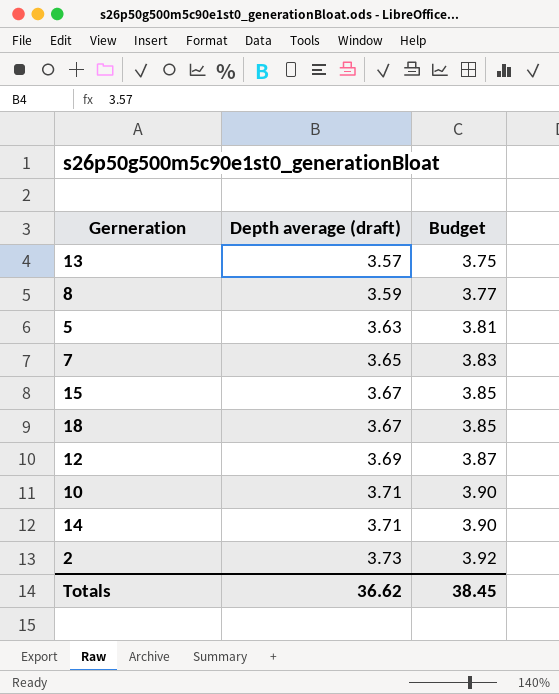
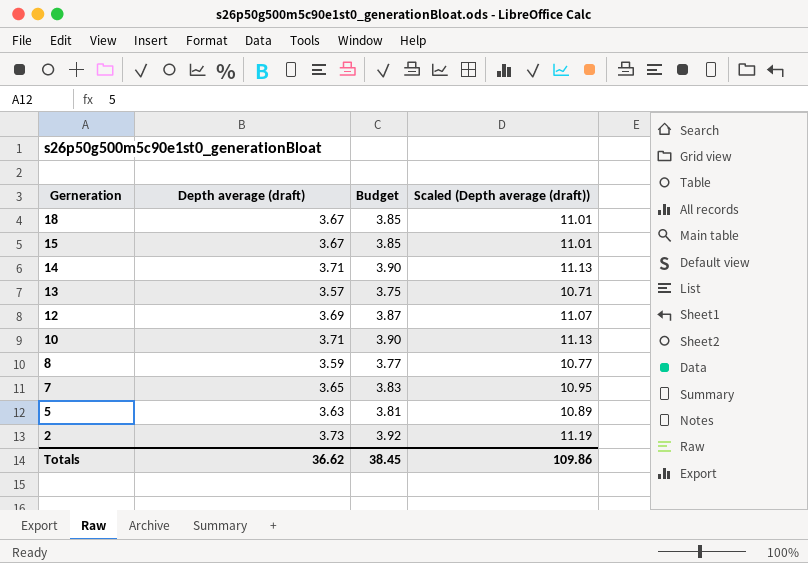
row order: Depth average (draft) ascending -> Gerneration descending
column Scaled (Depth average (draft)) | formula: none -> [Depth average (draft)] * 3

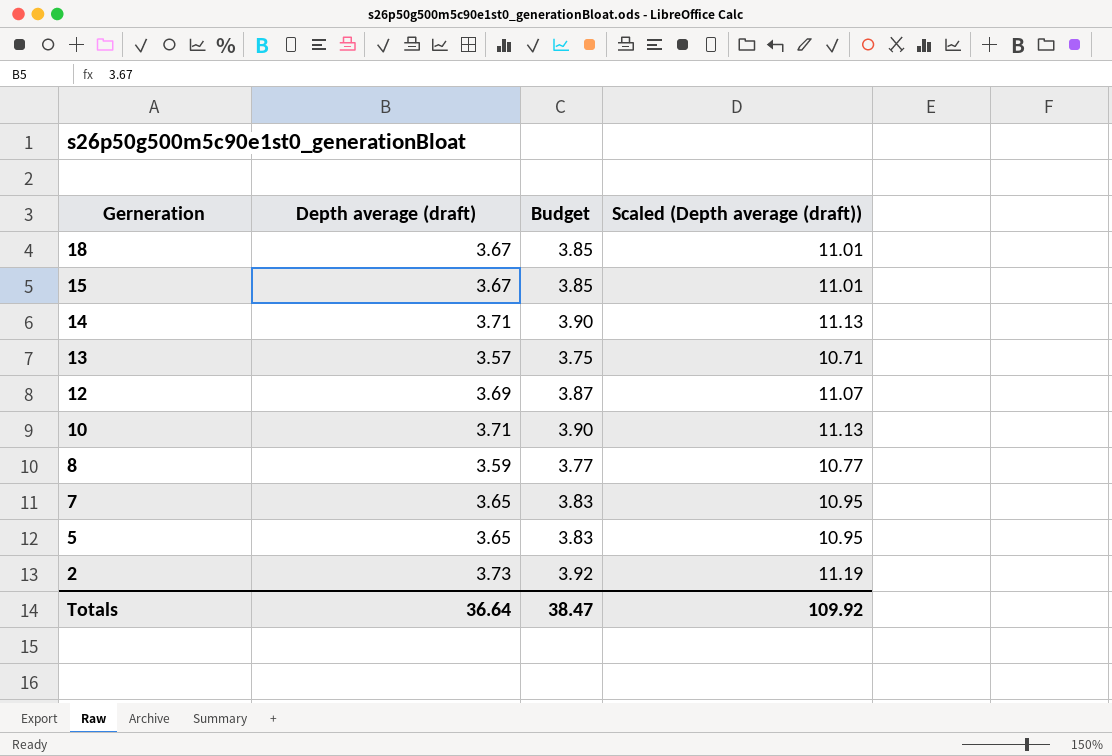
5 | Depth average (draft): 3.63 -> 3.65
5 | Budget: 3.81 -> 3.83
5 | Scaled (Depth average (draft)): 10.89 -> 10.95
Totals | Depth average (draft): 36.62 -> 36.64
Totals | Budget: 38.45 -> 38.47
Totals | Scaled (Depth average (draft)): 109.86 -> 109.92

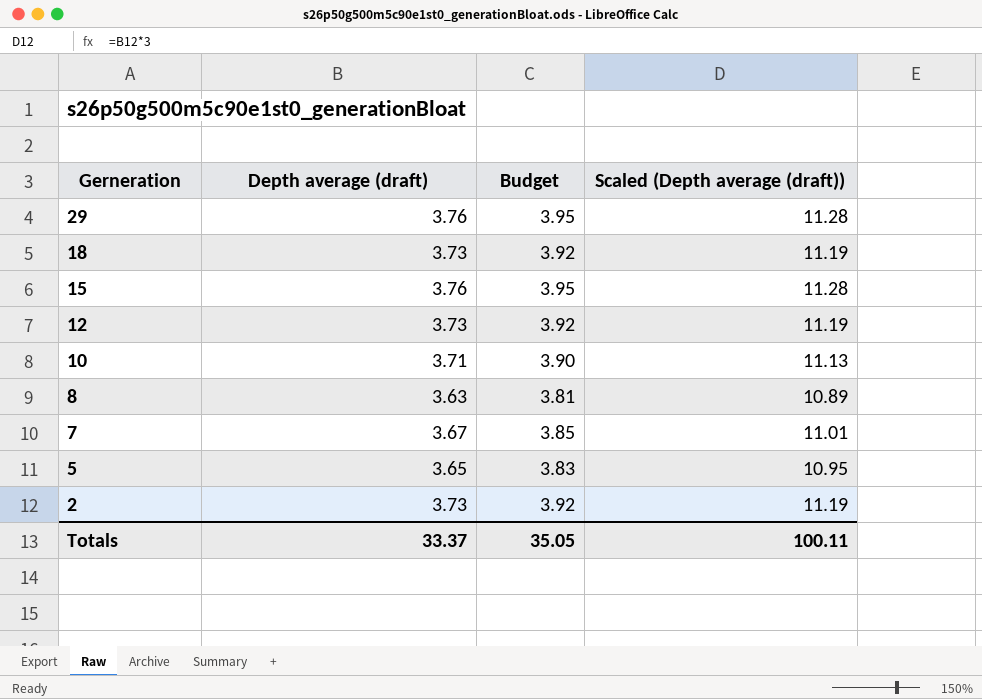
row 14: 3.71 | 3.90 | 11.13 -> none
row 13: 3.57 | 3.75 | 10.71 -> none
row 29: none -> 3.76 | 3.95 | 11.28
18 | Depth average (draft): 3.67 -> 3.73
18 | Budget: 3.85 -> 3.92
18 | Scaled (Depth average (draft)): 11.01 -> 11.19
15 | Depth average (draft): 3.67 -> 3.76
15 | Budget: 3.85 -> 3.95
15 | Scaled (Depth average (draft)): 11.01 -> 11.28
12 | Depth average (draft): 3.69 -> 3.73
12 | Budget: 3.87 -> 3.92
12 | Scaled (Depth average (draft)): 11.07 -> 11.19
8 | Depth average (draft): 3.59 -> 3.63
8 | Budget: 3.77 -> 3.81
8 | Scaled (Depth average (draft)): 10.77 -> 10.89
7 | Depth average (draft): 3.65 -> 3.67
7 | Budget: 3.83 -> 3.85
7 | Scaled (Depth average (draft)): 10.95 -> 11.01
Totals | Depth average (draft): 36.64 -> 33.37
Totals | Budget: 38.47 -> 35.05
Totals | Scaled (Depth average (draft)): 109.92 -> 100.11

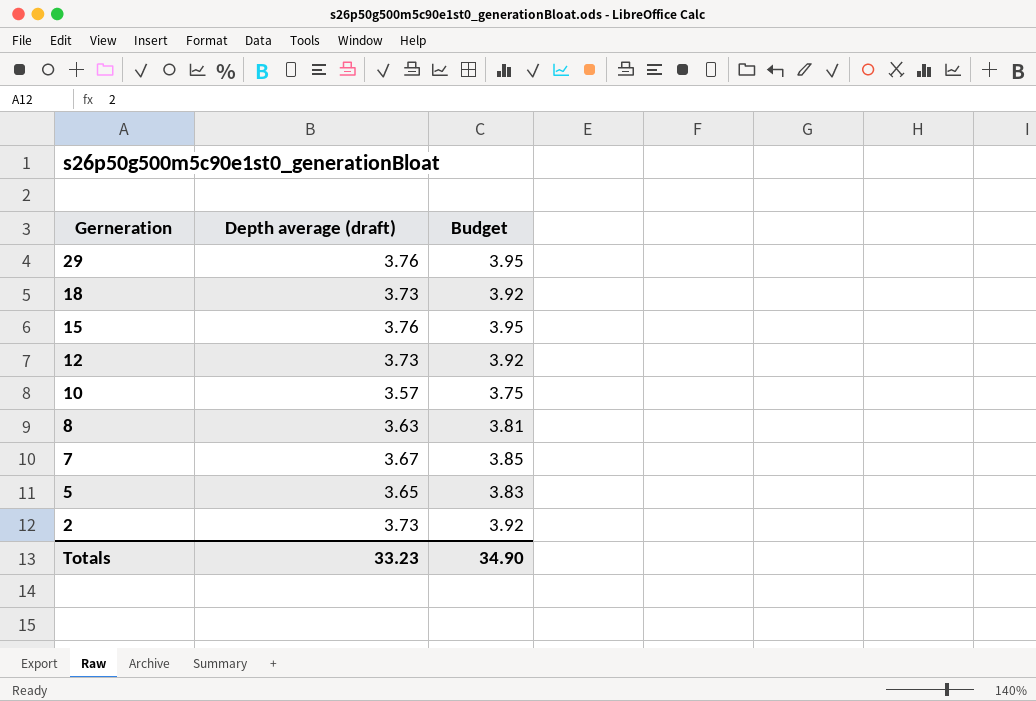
column Scaled (Depth average (draft)) | formula: [Depth average (draft)] * 3 -> none
10 | Depth average (draft): 3.71 -> 3.57
10 | Budget: 3.90 -> 3.75
Totals | Depth average (draft): 33.37 -> 33.23
Totals | Budget: 35.05 -> 34.90

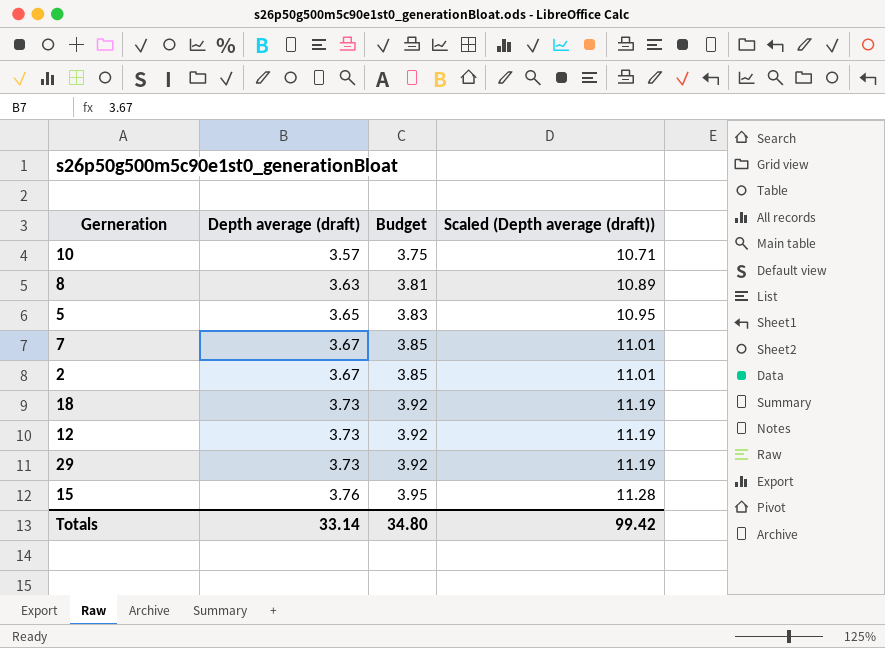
row order: Gerneration descending -> Depth average (draft) ascending
column Scaled (Depth average (draft)) | formula: none -> [Depth average (draft)] * 3
2 | Depth average (draft): 3.73 -> 3.67
2 | Budget: 3.92 -> 3.85
29 | Depth average (draft): 3.76 -> 3.73
29 | Budget: 3.95 -> 3.92
Totals | Depth average (draft): 33.23 -> 33.14
Totals | Budget: 34.90 -> 34.80

